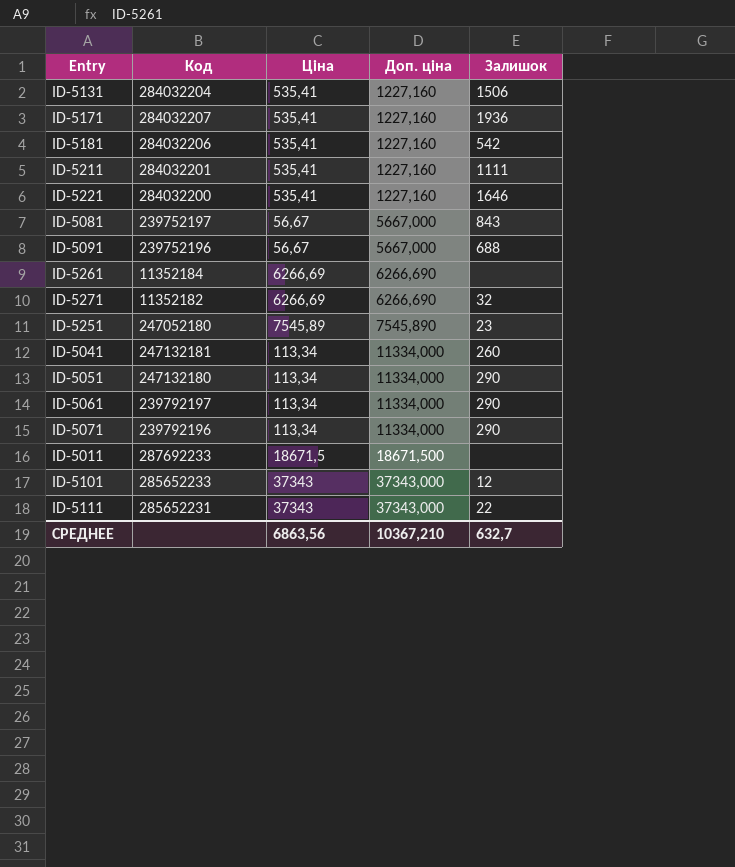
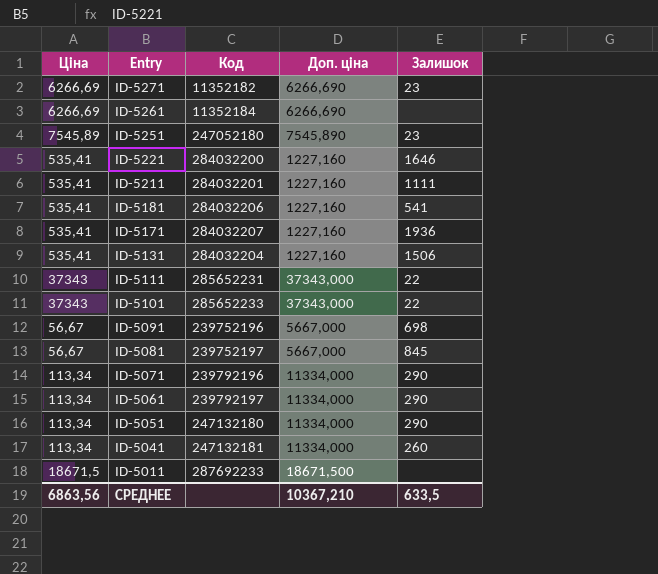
row order: Доп. ціна ascending -> Entry descending
column Ціна | position: 3 -> 1
ID-5271 | Залишок: 32 -> 23
ID-5181 | Залишок: 542 -> 541
ID-5101 | Залишок: 12 -> 22
ID-5091 | Залишок: 688 -> 698
ID-5081 | Залишок: 843 -> 845
СРЕДНЕЕ | Залишок: 632,7 -> 633,5

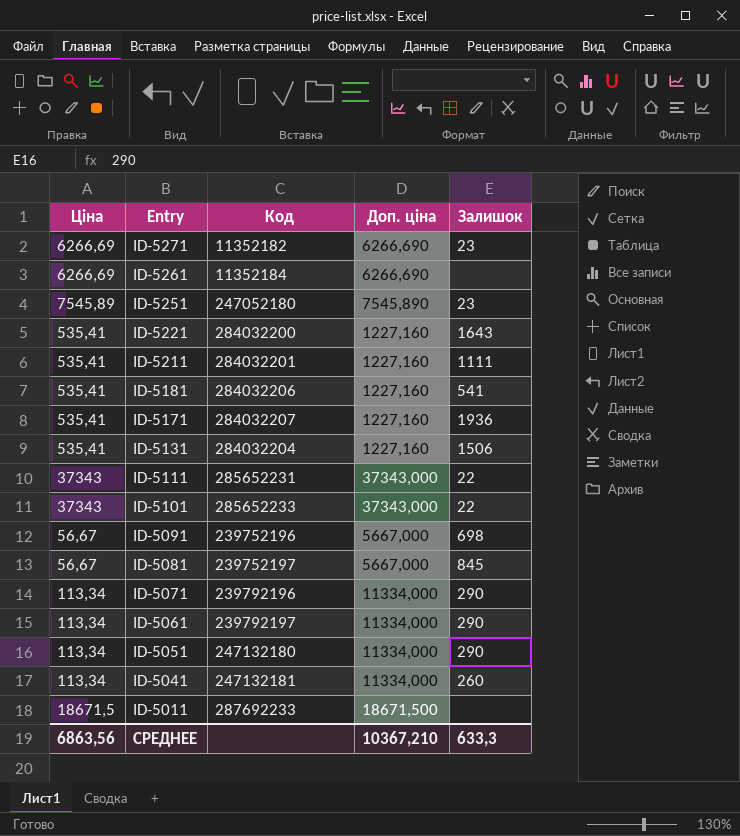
ID-5221 | Залишок: 1646 -> 1643
СРЕДНЕЕ | Залишок: 633,5 -> 633,3

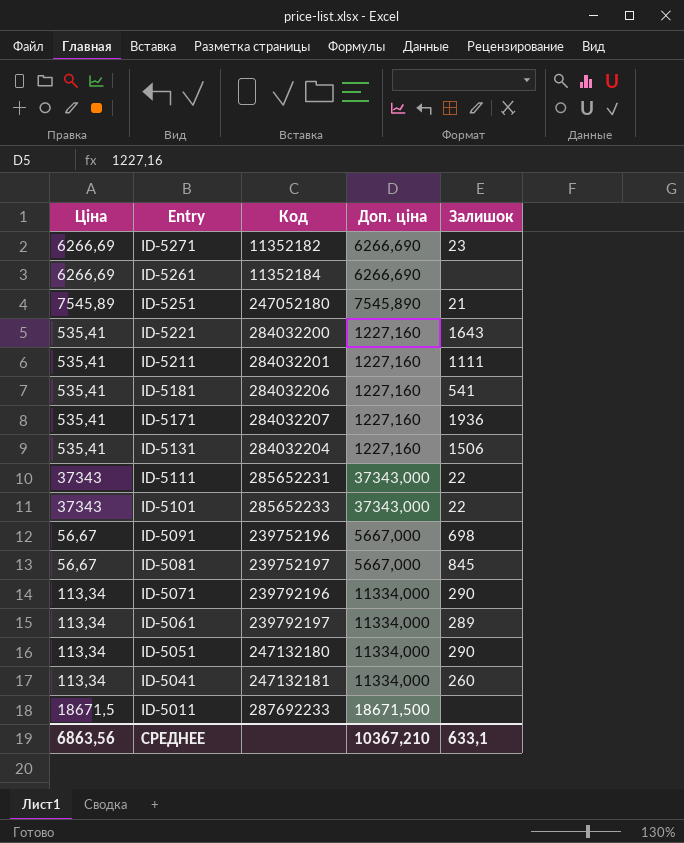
ID-5251 | Залишок: 23 -> 21
ID-5061 | Залишок: 290 -> 289
СРЕДНЕЕ | Залишок: 633,3 -> 633,1

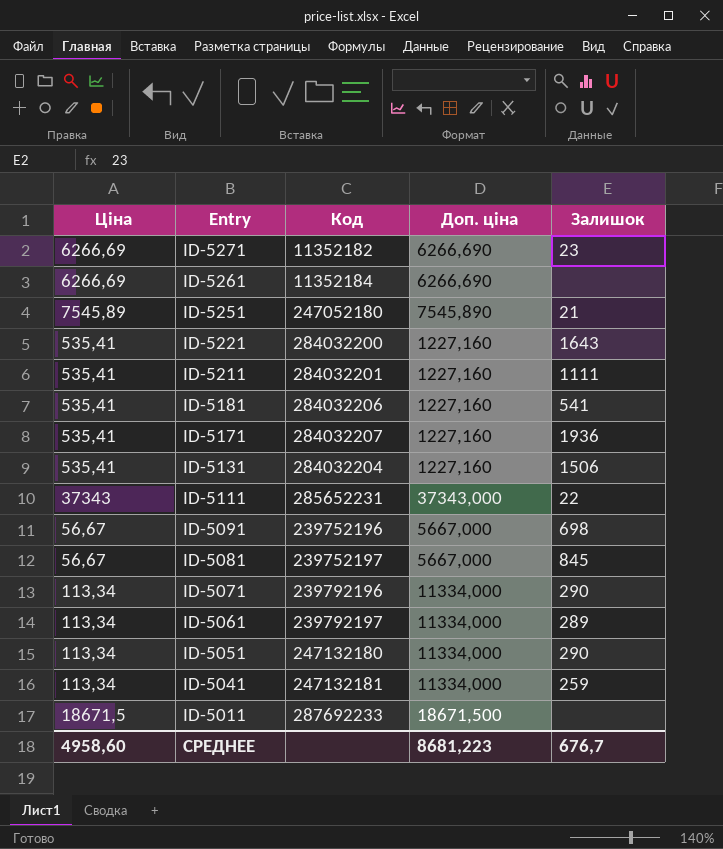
row ID-5101: 37343 | 285652233 | 37343,000 | 22 -> none
ID-5041 | Залишок: 260 -> 259
СРЕДНЕЕ | Ціна: 6863,56 -> 4958,60
СРЕДНЕЕ | Доп. ціна: 10367,210 -> 8681,223
СРЕДНЕЕ | Залишок: 633,1 -> 676,7

